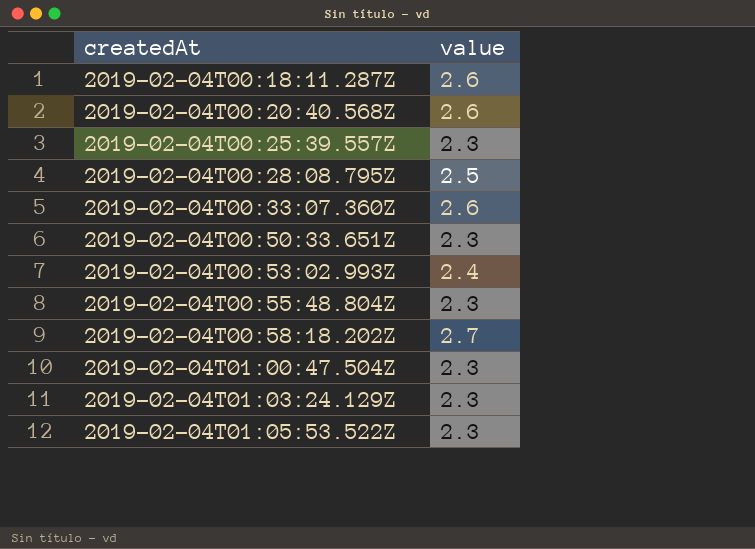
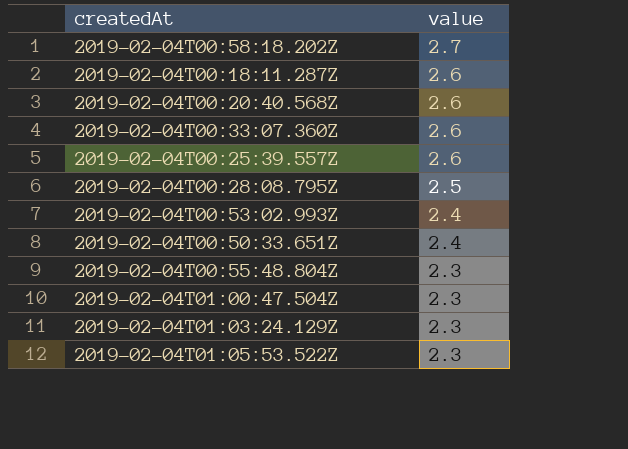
row order: createdAt ascending -> value descending
2019-02-04T00:25:39.557Z | value: 2.3 -> 2.6
2019-02-04T00:50:33.651Z | value: 2.3 -> 2.4

